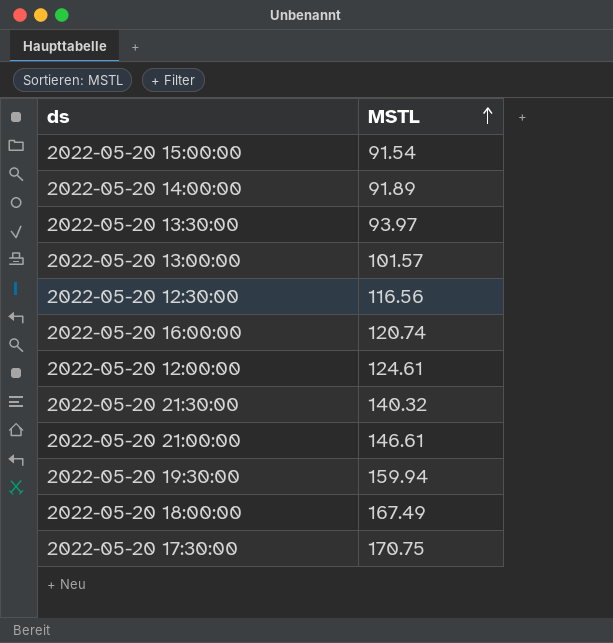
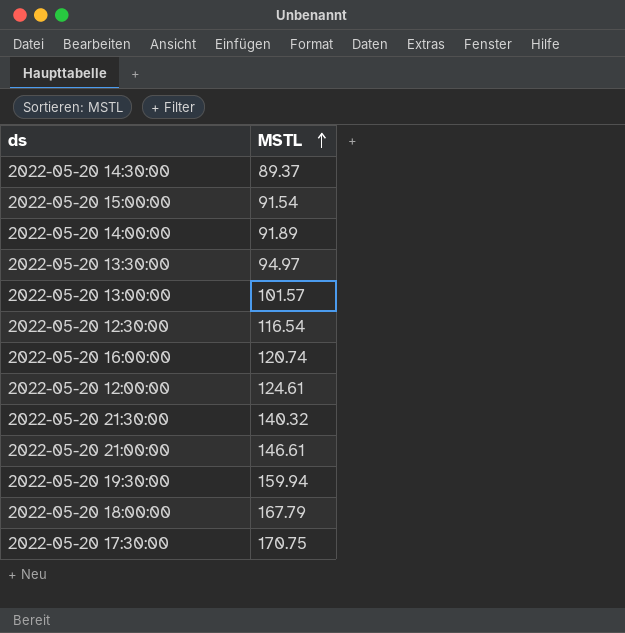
row 2022-05-20 14:30:00: none -> 89.37
2022-05-20 13:30:00 | MSTL: 93.97 -> 94.97
2022-05-20 12:30:00 | MSTL: 116.56 -> 116.54
2022-05-20 18:00:00 | MSTL: 167.49 -> 167.79

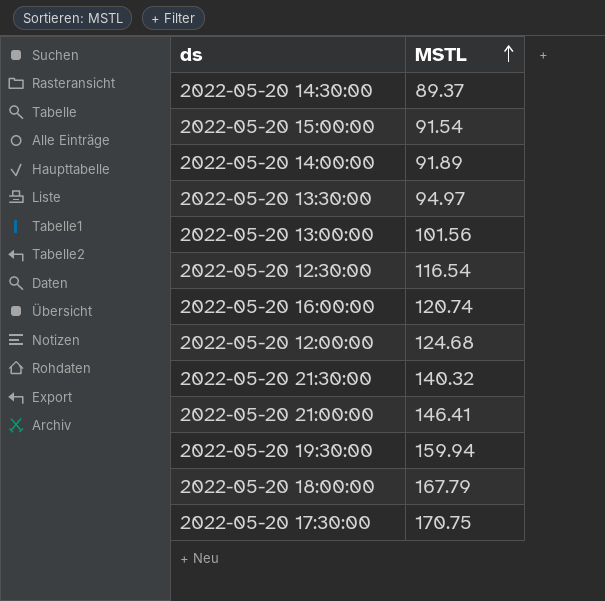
2022-05-20 13:00:00 | MSTL: 101.57 -> 101.56
2022-05-20 12:00:00 | MSTL: 124.61 -> 124.68
2022-05-20 21:00:00 | MSTL: 146.61 -> 146.41

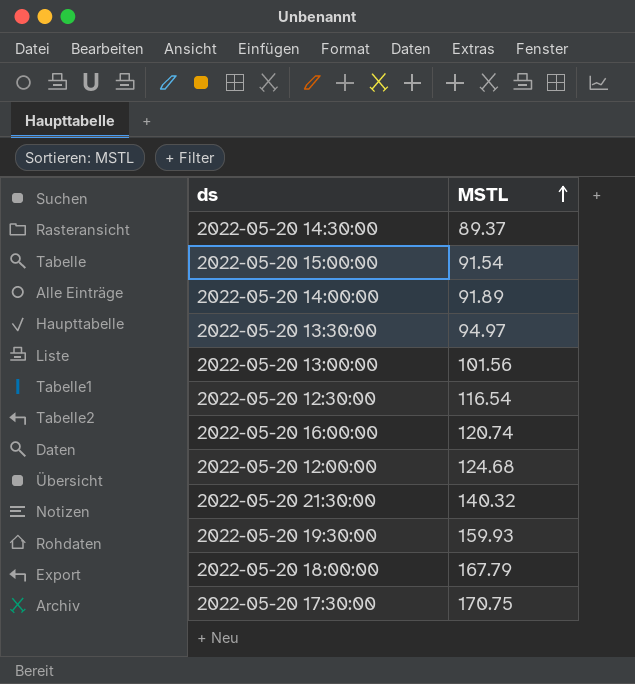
row 2022-05-20 21:00:00: 146.41 -> none
2022-05-20 19:30:00 | MSTL: 159.94 -> 159.93

